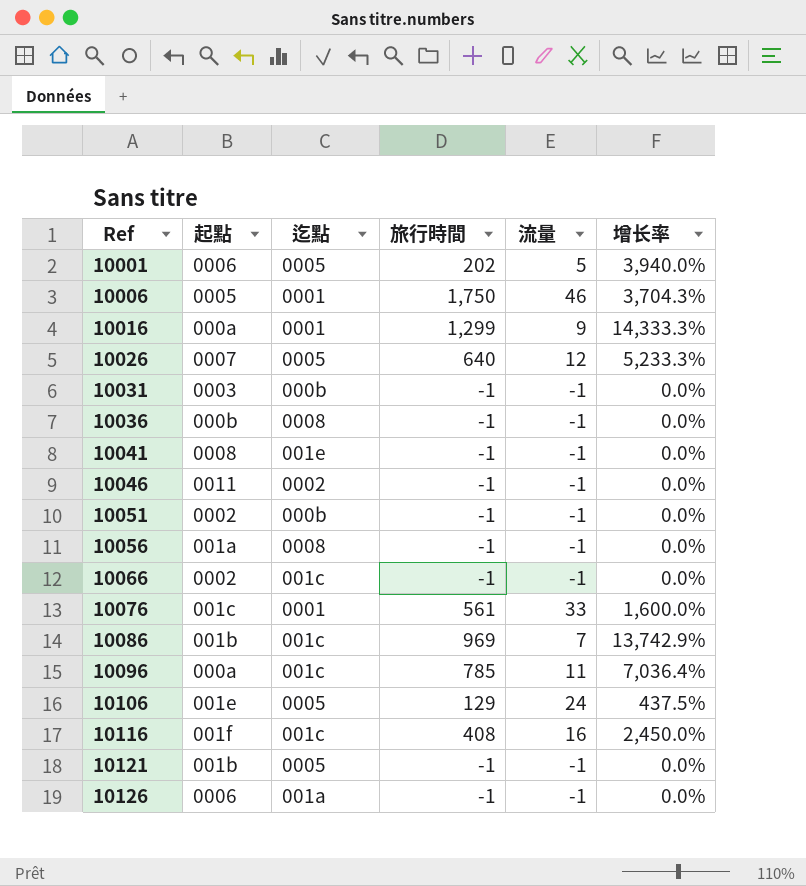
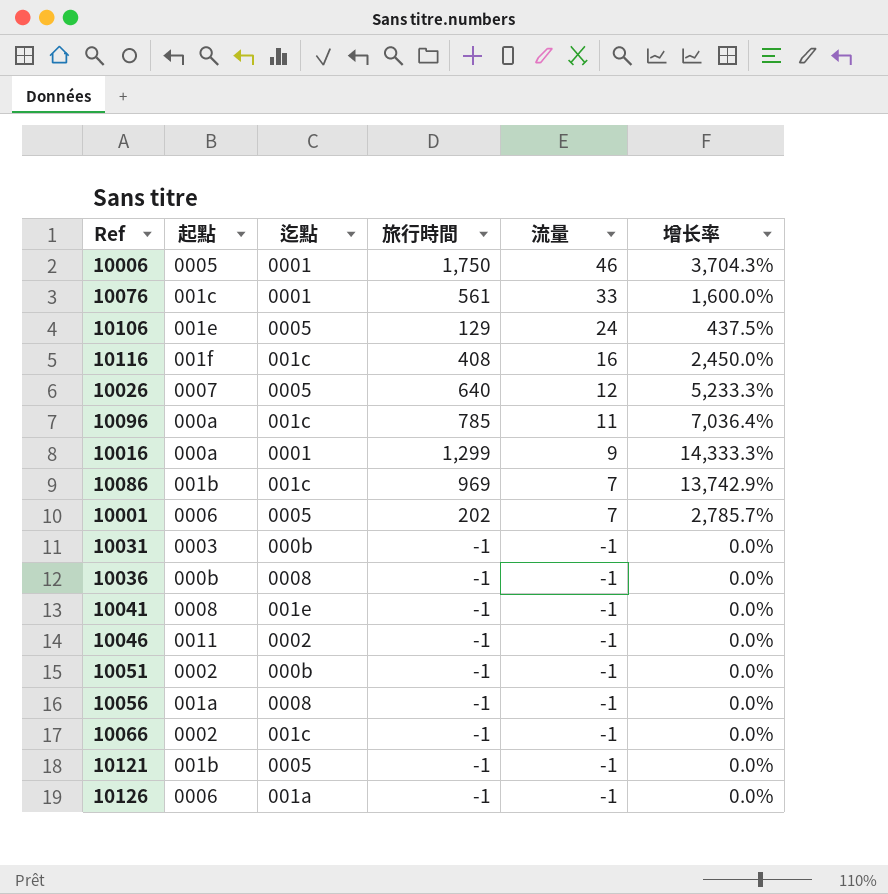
row order: Ref ascending -> 流量 descending
10001 | 流量: 5 -> 7
10001 | 增长率: 3,940.0% -> 2,785.7%

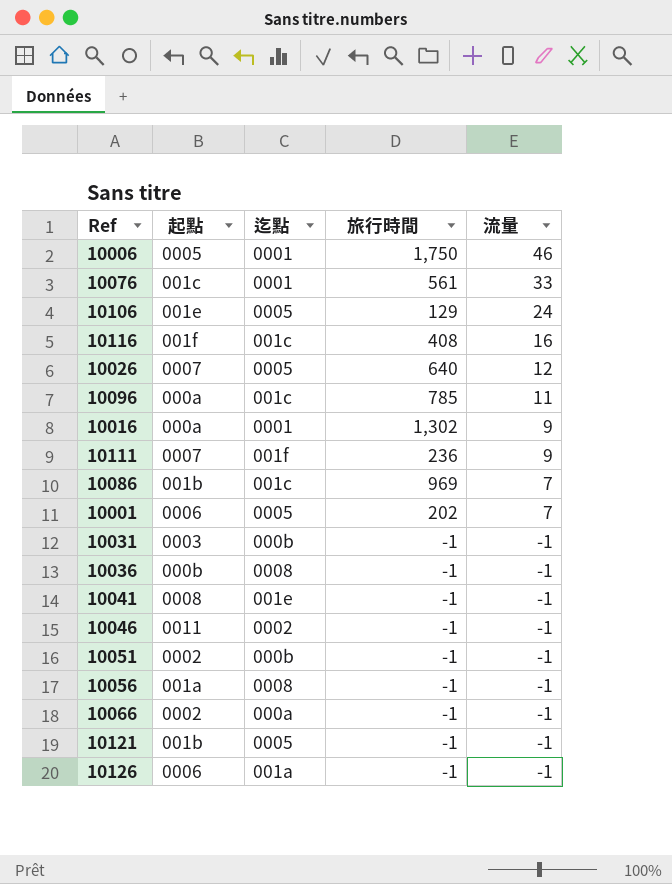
column 增长率 | formula: ([旅行時間] - [流量]) / [流量] -> none
10016 | 旅行時間: 1,299 -> 1,302
row 10111: none -> 0007 | 001f | 236 | 9
10066 | 迄點: 001c -> 000a

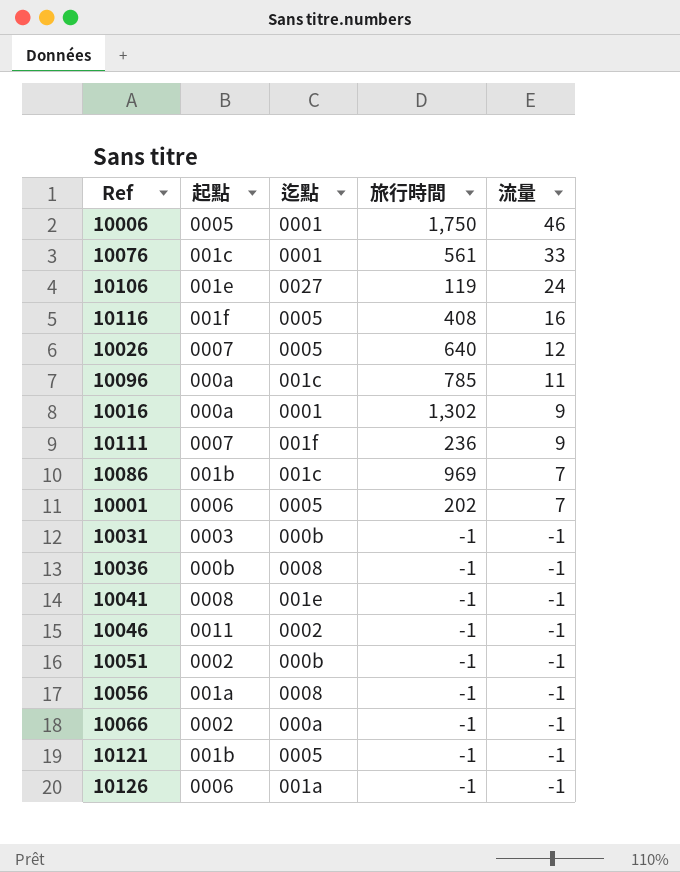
10106 | 迄點: 0005 -> 0027
10106 | 旅行時間: 129 -> 119
10116 | 迄點: 001c -> 0005

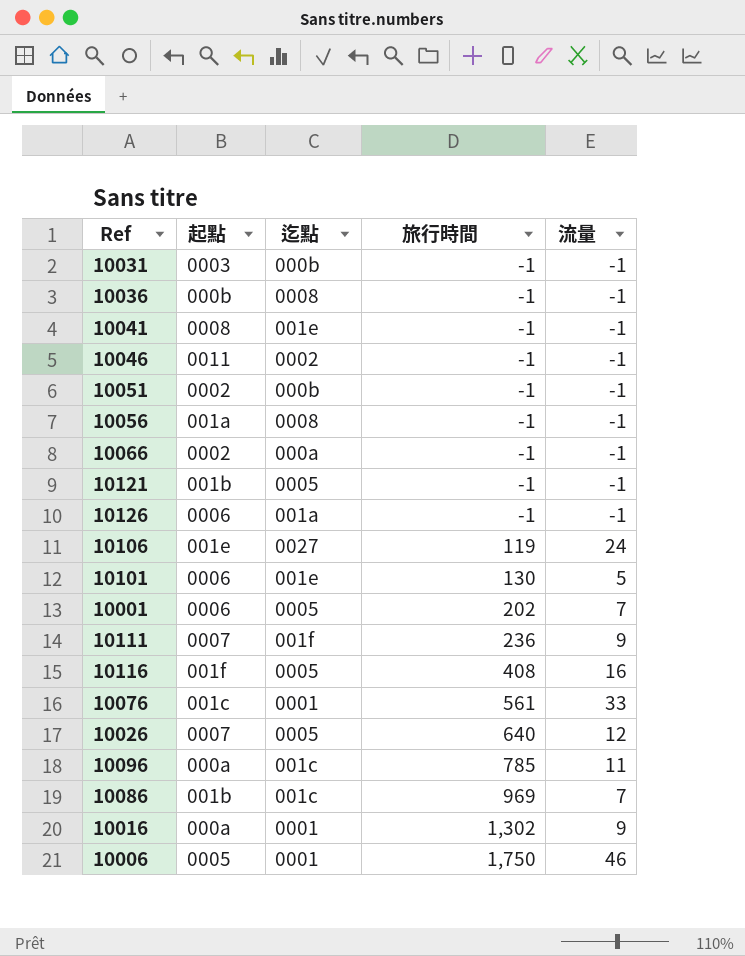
row order: 流量 descending -> 旅行時間 ascending
row 10101: none -> 0006 | 001e | 130 | 5

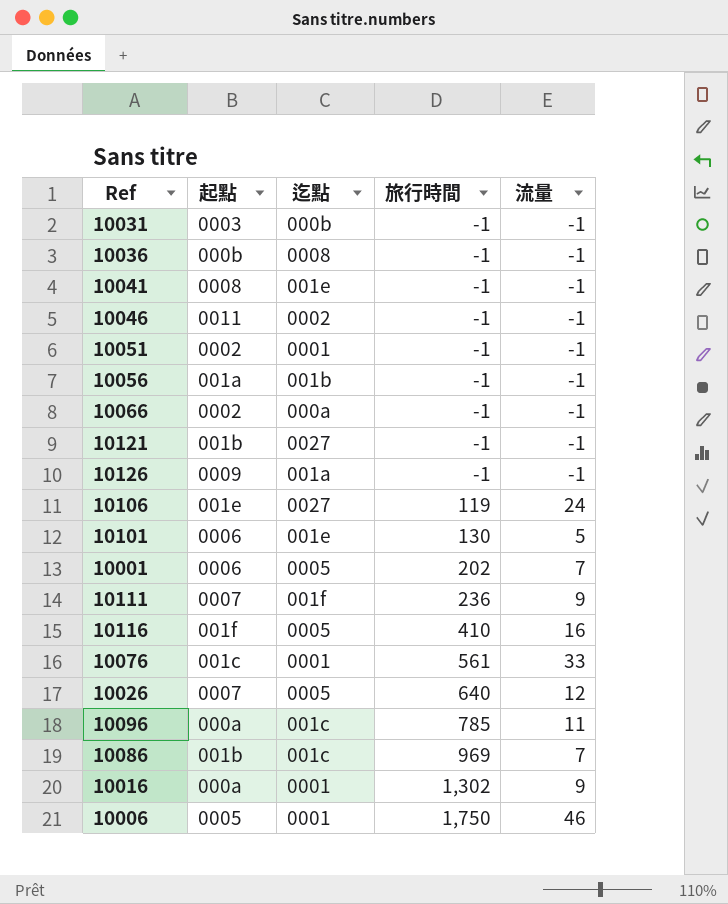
10051 | 迄點: 000b -> 0001
10056 | 迄點: 0008 -> 001b
10121 | 迄點: 0005 -> 0027
10126 | 起點: 0006 -> 0009
10116 | 旅行時間: 408 -> 410

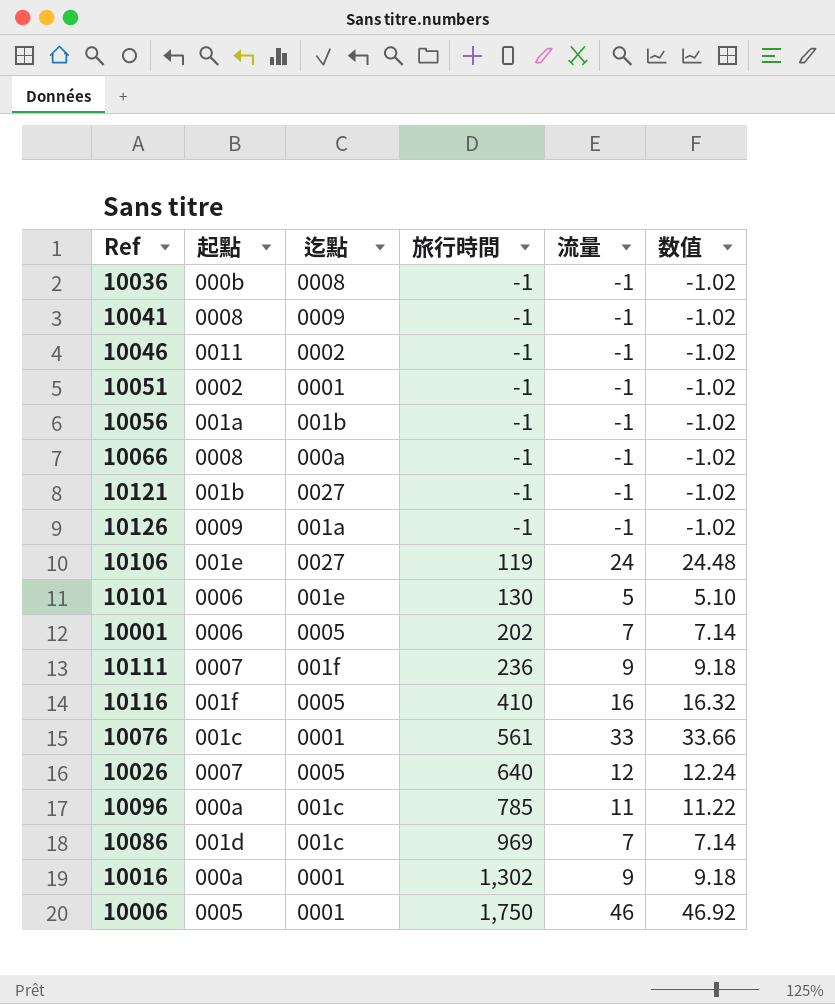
column 数值 | formula: none -> [流量] * 1.02
row 10031: 0003 | 000b | -1 | -1 -> none
10041 | 迄點: 001e -> 0009
10066 | 起點: 0002 -> 0008
10086 | 起點: 001b -> 001d

